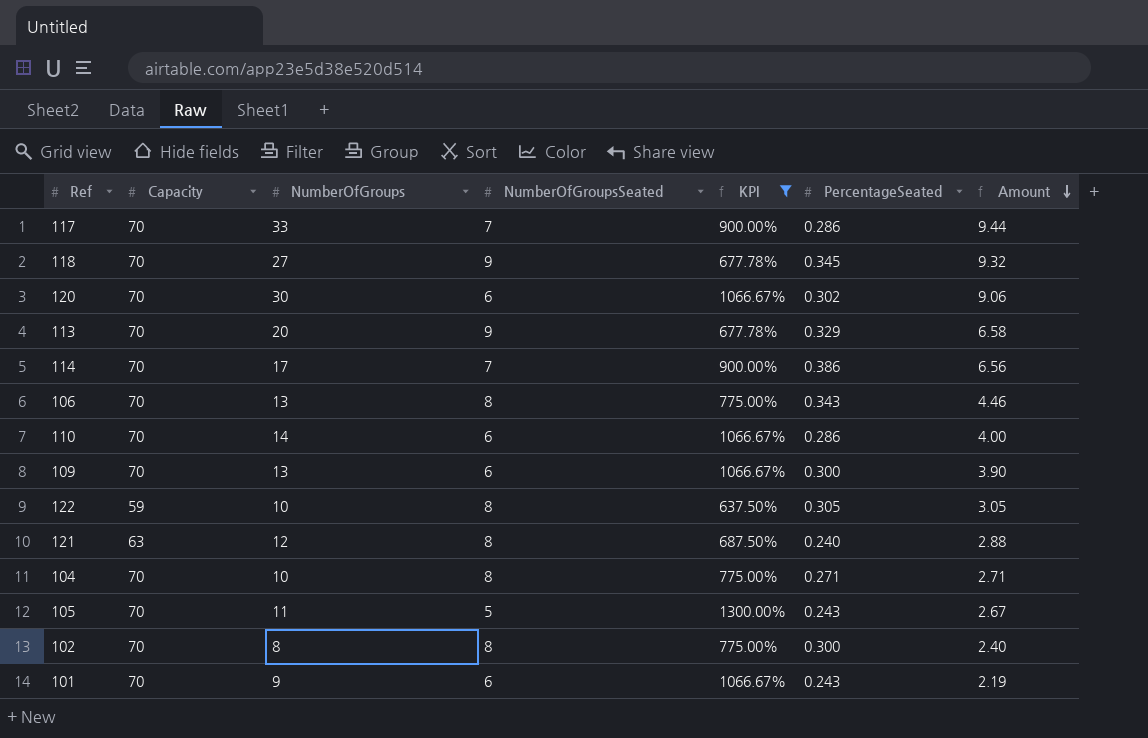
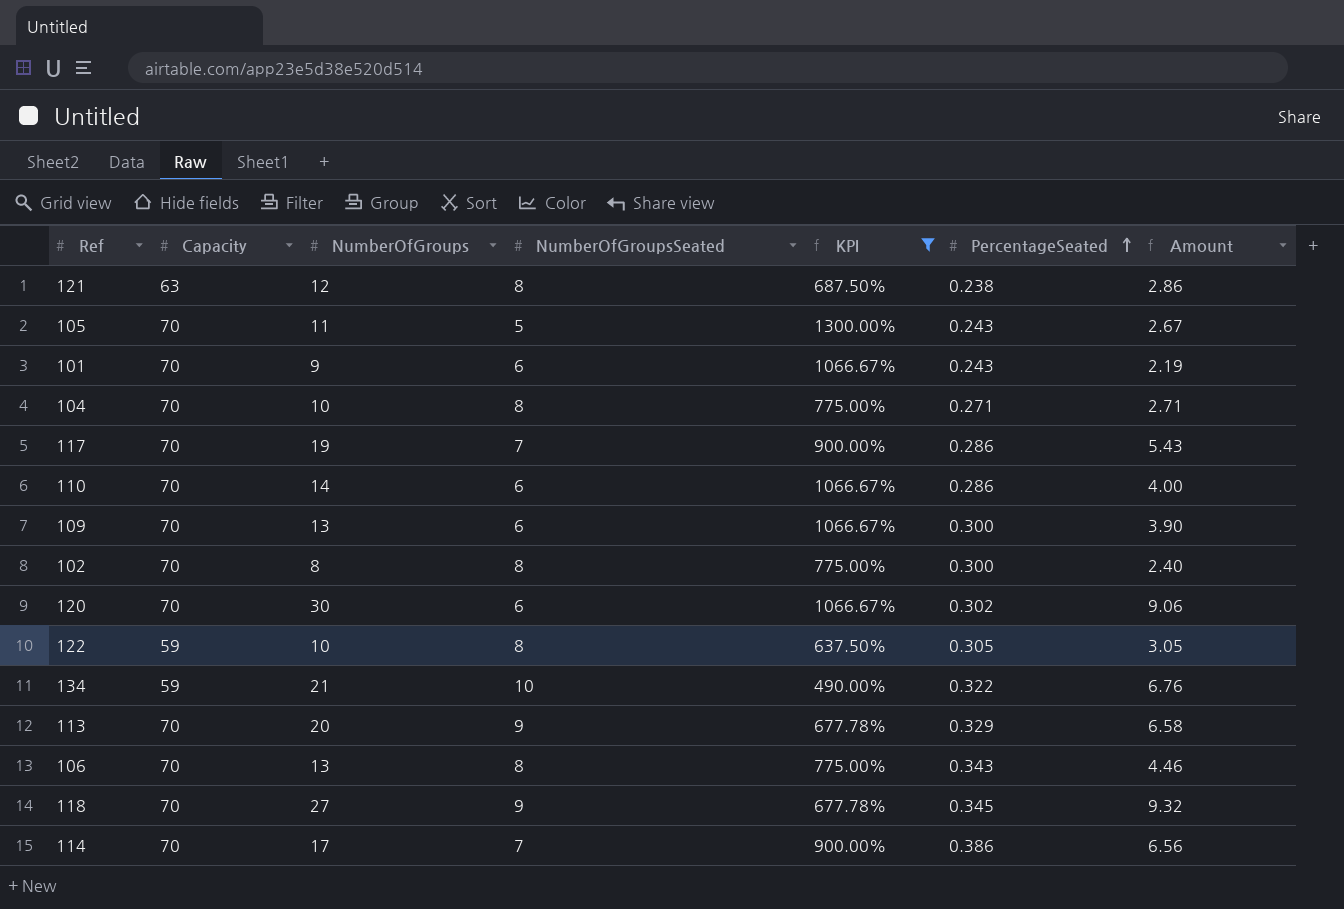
row order: Amount descending -> PercentageSeated ascending
121 | PercentageSeated: 0.240 -> 0.238
121 | Amount: 2.88 -> 2.86
117 | NumberOfGroups: 33 -> 19
117 | Amount: 9.44 -> 5.43
row 134: none -> 59 | 21 | 10 | 490.00% | 0.322 | 6.76

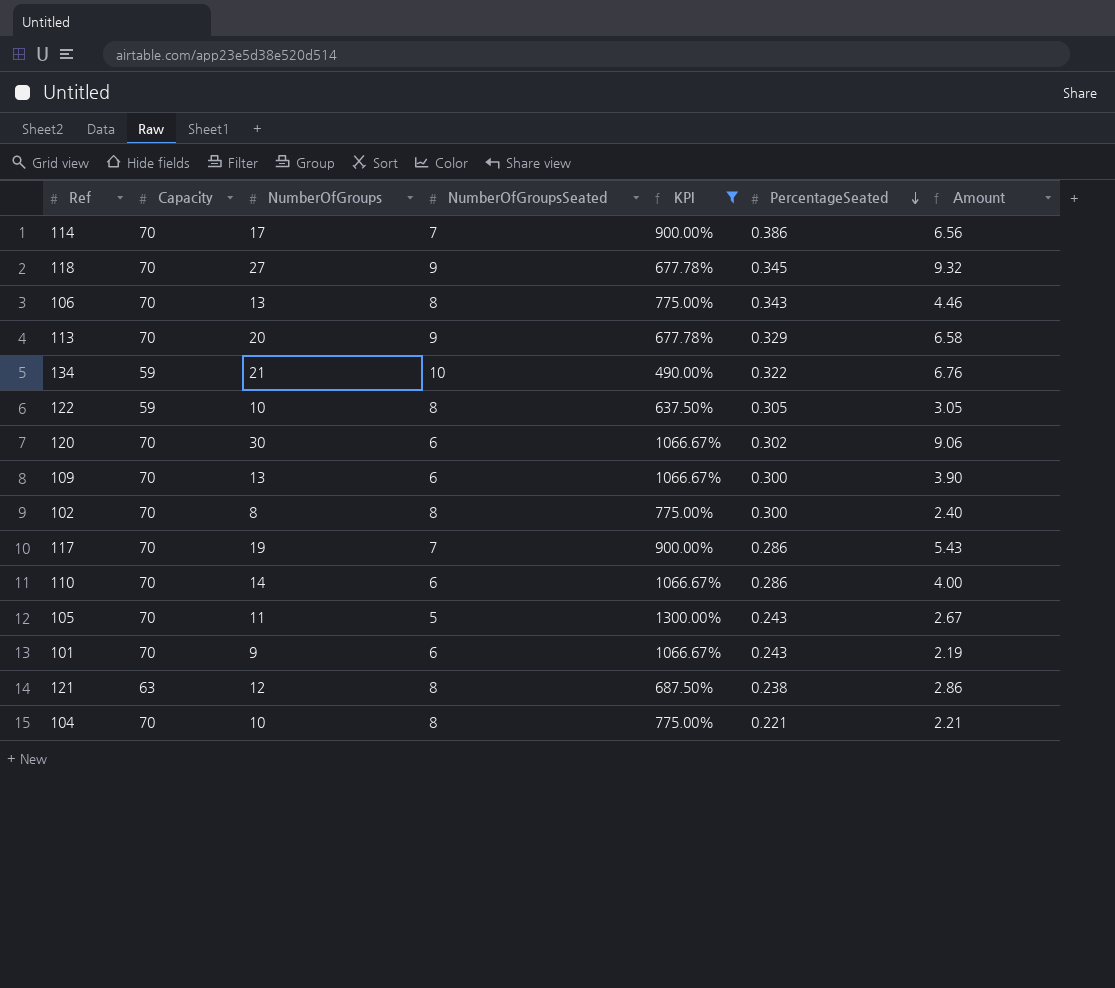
row order: PercentageSeated ascending -> PercentageSeated descending
104 | PercentageSeated: 0.271 -> 0.221
104 | Amount: 2.71 -> 2.21

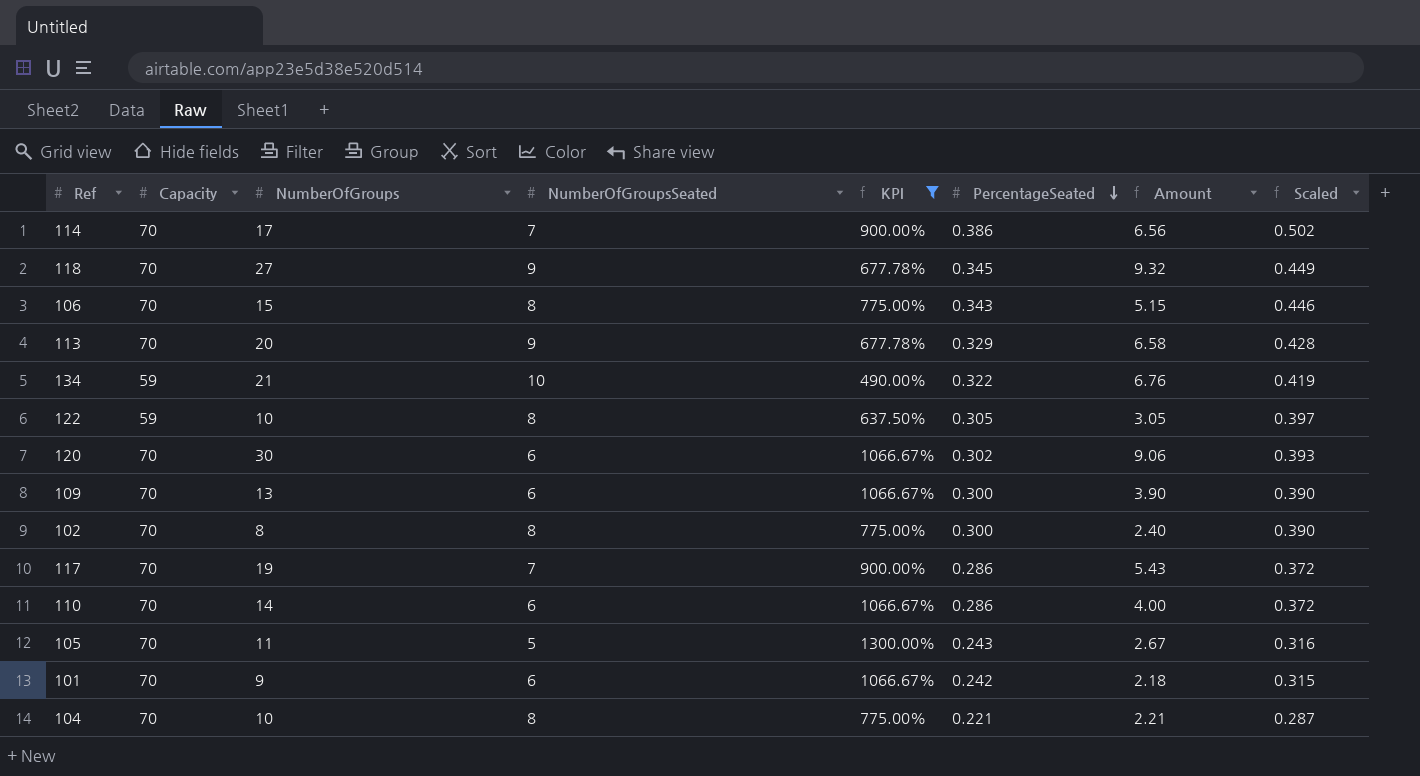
column Scaled | formula: none -> [PercentageSeated] * 1.3
row 121: 63 | 12 | 8 | 687.50% | 0.238 | 2.86 -> none
106 | NumberOfGroups: 13 -> 15
106 | Amount: 4.46 -> 5.15
101 | PercentageSeated: 0.243 -> 0.242
101 | Amount: 2.19 -> 2.18

